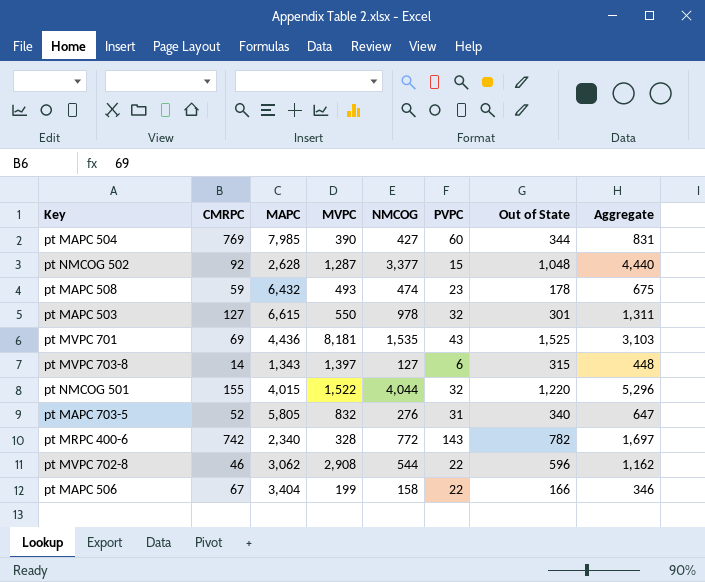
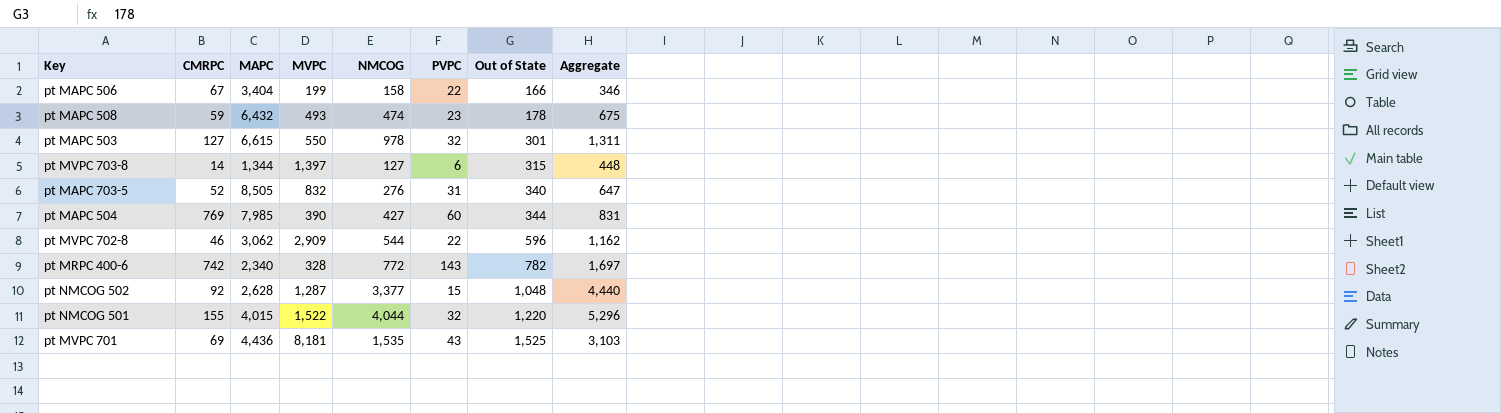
row order: none -> Out of State ascending
pt MVPC 703-8 | MAPC: 1,343 -> 1,344
pt MAPC 703-5 | MAPC: 5,805 -> 8,505
pt MVPC 702-8 | MVPC: 2,908 -> 2,909

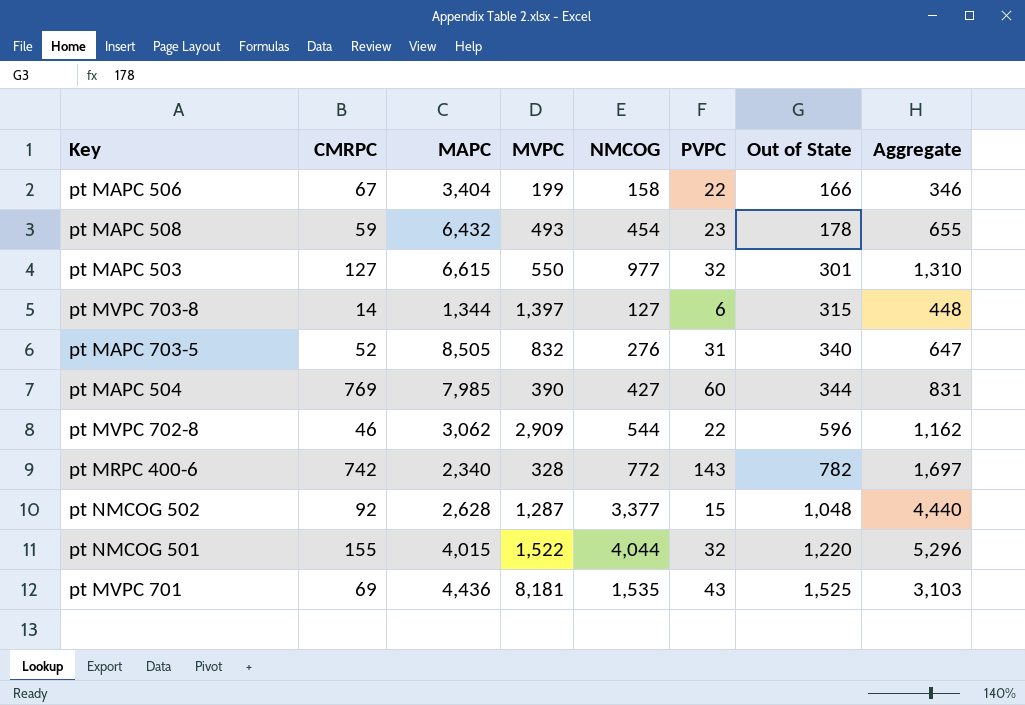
pt MAPC 508 | NMCOG: 474 -> 454
pt MAPC 508 | Aggregate: 675 -> 655
pt MAPC 503 | NMCOG: 978 -> 977
pt MAPC 503 | Aggregate: 1,311 -> 1,310

